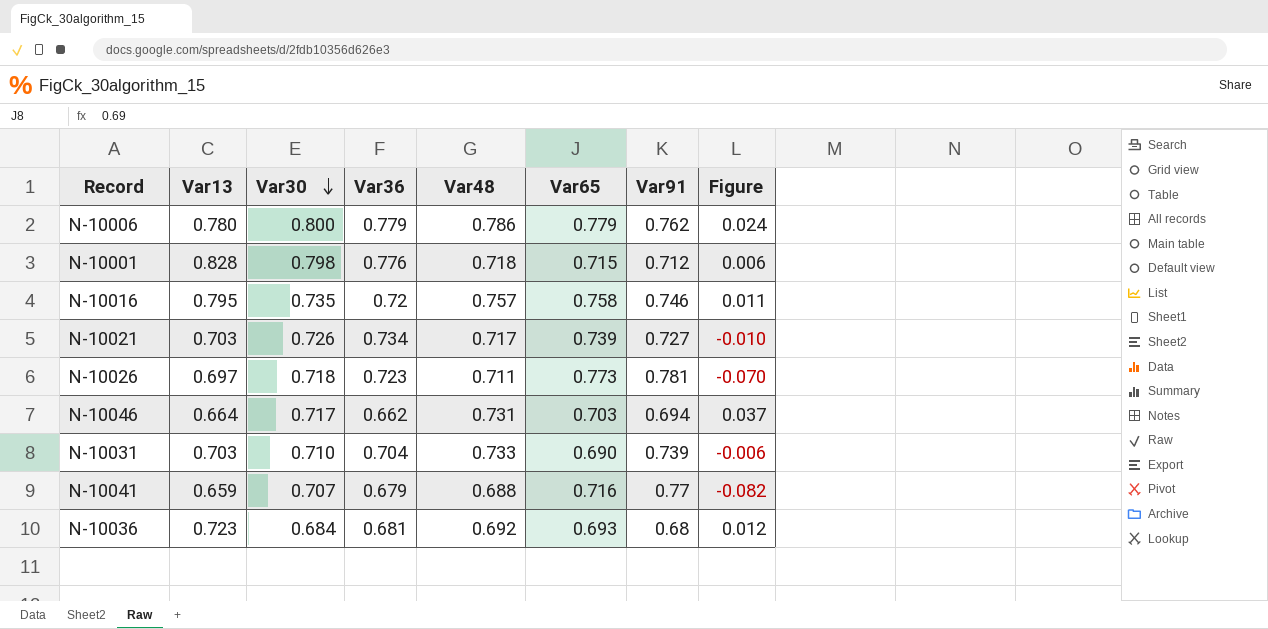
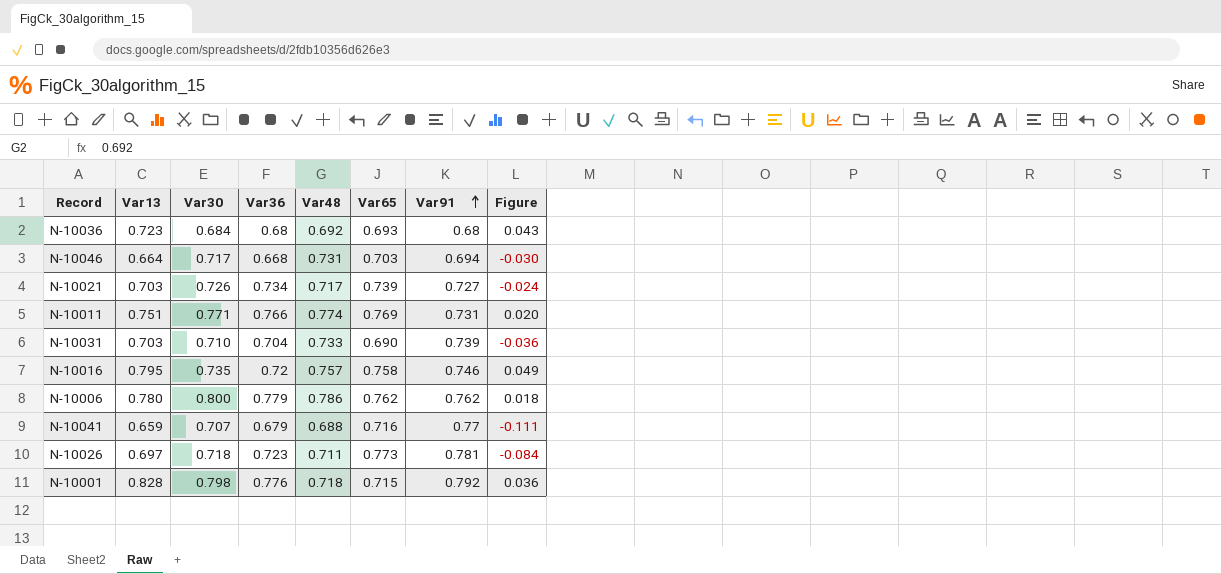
row order: Var30 descending -> Var91 ascending
column Figure | formula: [Var48] - [Var91] -> [Var13] - [Var91]
N-10036 | Var36: 0.681 -> 0.68
N-10046 | Var36: 0.662 -> 0.668
row N-10011: none -> 0.751 | 0.771 | 0.766 | 0.774 | 0.769 | 0.731 | 0.020
N-10006 | Var65: 0.779 -> 0.762
N-10001 | Var91: 0.712 -> 0.792

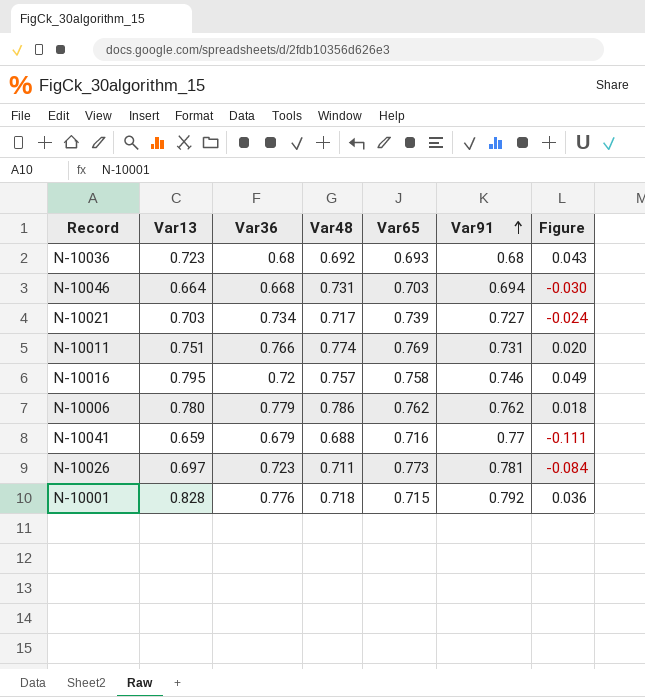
column Var30 | position: 3 -> none
row N-10031: 0.703 | 0.710 | 0.704 | 0.733 | 0.690 | 0.739 | -0.036 -> none

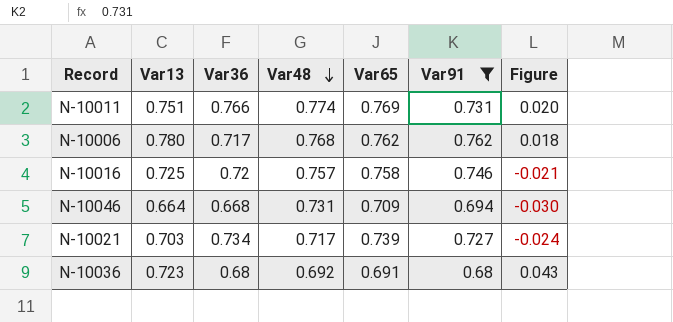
filter: none -> Var91 <= 0.762
row order: Var91 ascending -> Var48 descending
N-10006 | Var36: 0.779 -> 0.717
N-10006 | Var48: 0.786 -> 0.768
N-10016 | Var13: 0.795 -> 0.725
N-10016 | Figure: 0.049 -> -0.021
N-10046 | Var65: 0.703 -> 0.709
N-10036 | Var65: 0.693 -> 0.691

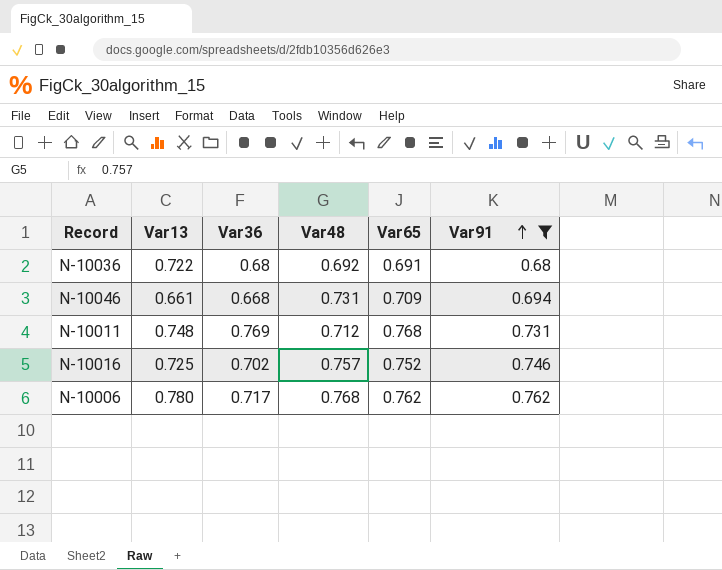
row order: Var48 descending -> Var91 ascending
column Figure | formula: [Var13] - [Var91] -> none
row N-10021: 0.703 | 0.734 | 0.717 | 0.739 | 0.727 | -0.024 -> none
N-10036 | Var13: 0.723 -> 0.722
N-10046 | Var13: 0.664 -> 0.661
N-10011 | Var13: 0.751 -> 0.748
N-10011 | Var36: 0.766 -> 0.769
N-10011 | Var48: 0.774 -> 0.712
N-10011 | Var65: 0.769 -> 0.768
N-10016 | Var36: 0.72 -> 0.702
N-10016 | Var65: 0.758 -> 0.752

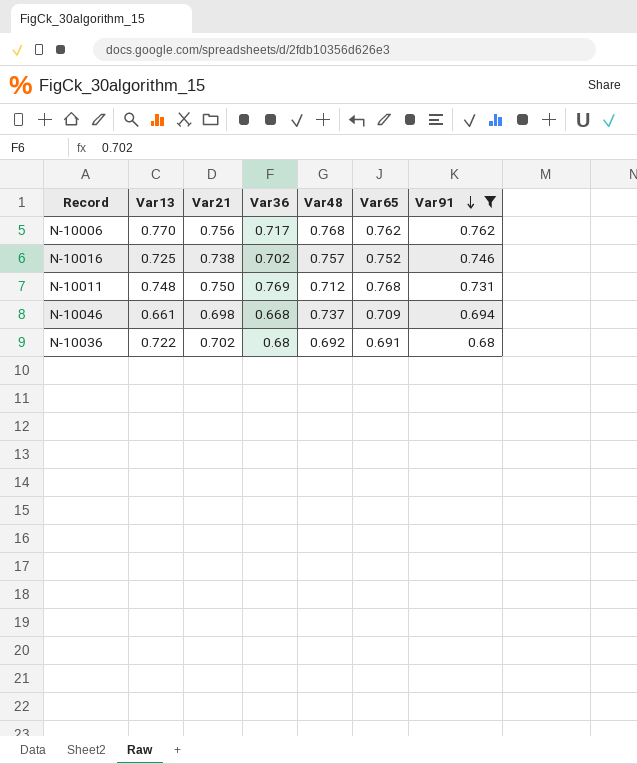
row order: Var91 ascending -> Var91 descending
column Var21 | position: none -> 3
N-10006 | Var13: 0.780 -> 0.770
N-10046 | Var48: 0.731 -> 0.737

